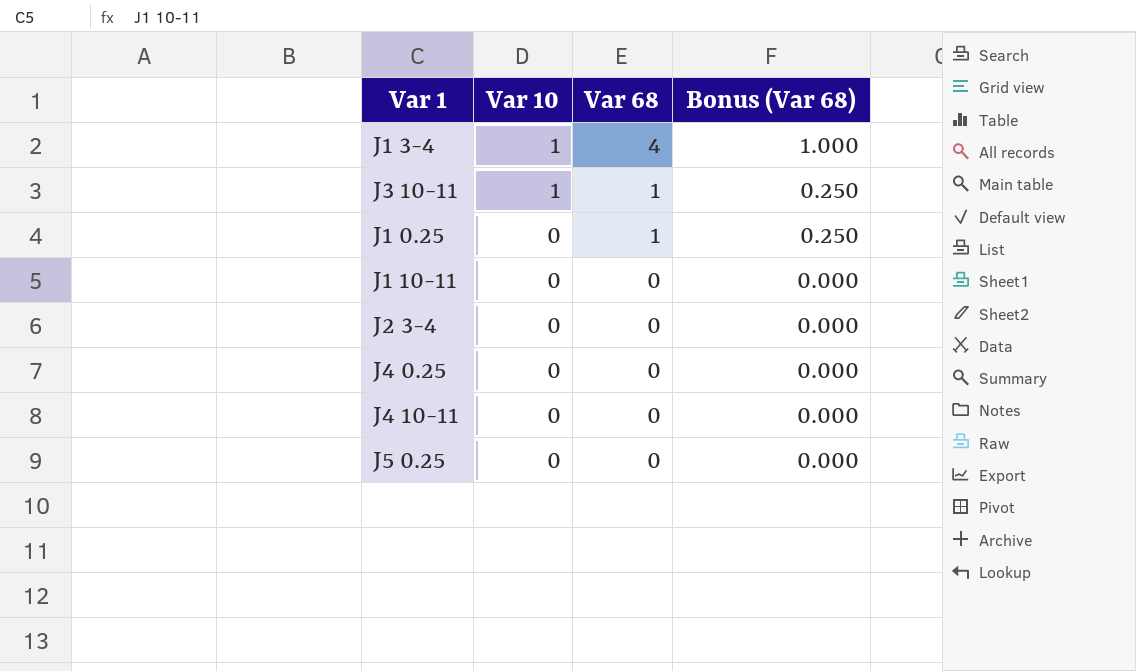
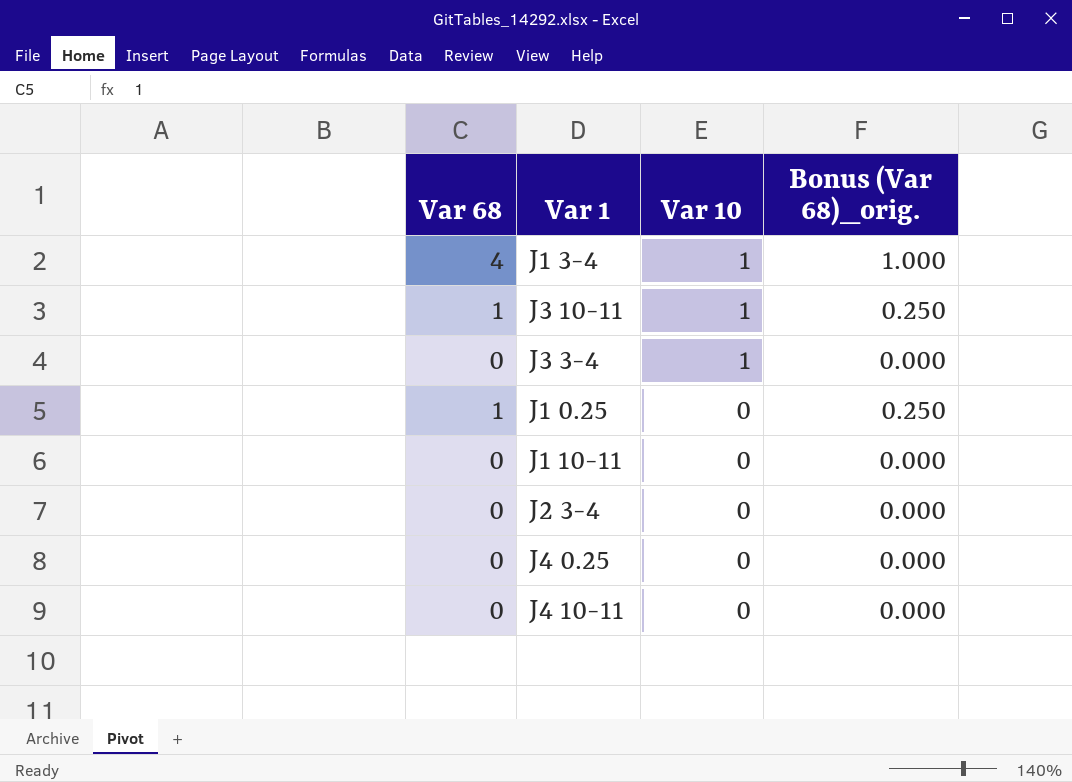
column Var 68 | position: 3 -> 1
column name: Bonus (Var 68) -> Bonus (Var 68)_orig.
row J5 0.25: 0 | 0 | 0.000 -> none
row J3 3-4: none -> 0 | 1 | 0.000

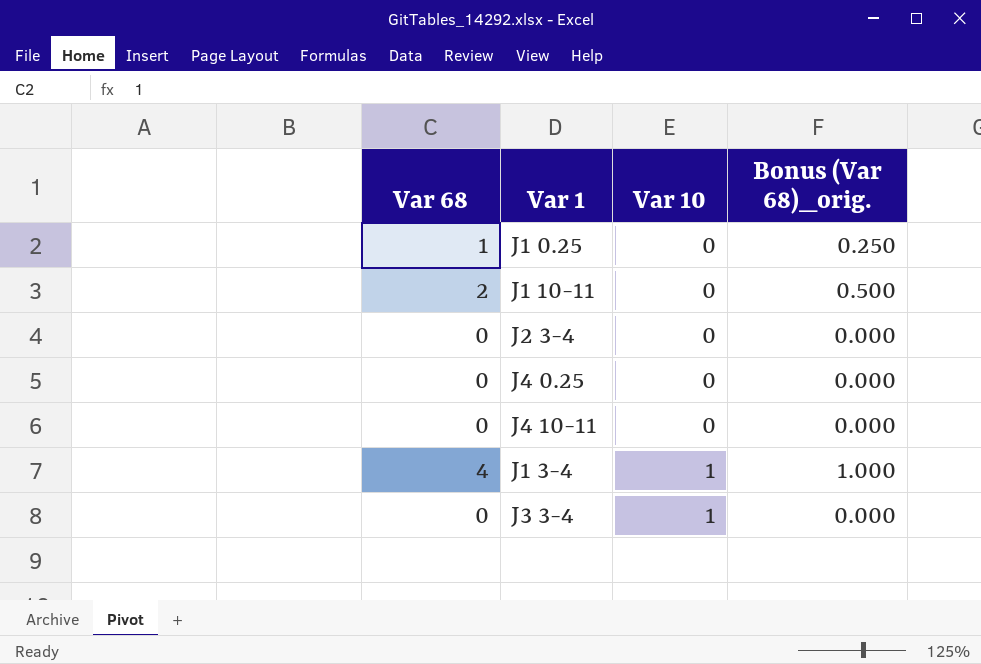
row order: Var 10 descending -> Var 10 ascending
row J3 10-11: 1 | 1 | 0.250 -> none
J1 10-11 | Var 68: 0 -> 2
J1 10-11 | Bonus (Var 68)_orig.: 0.000 -> 0.500

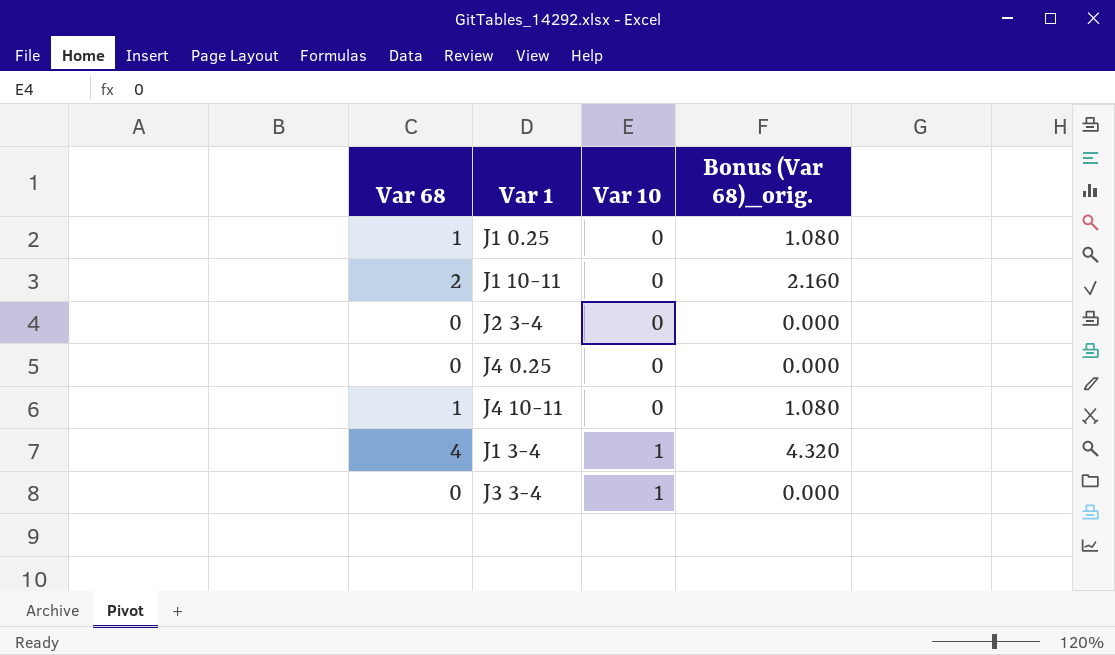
column Bonus (Var 68)_orig. | formula: [Var 68] * 0.25 -> [Var 68] * 1.08
J4 10-11 | Var 68: 0 -> 1

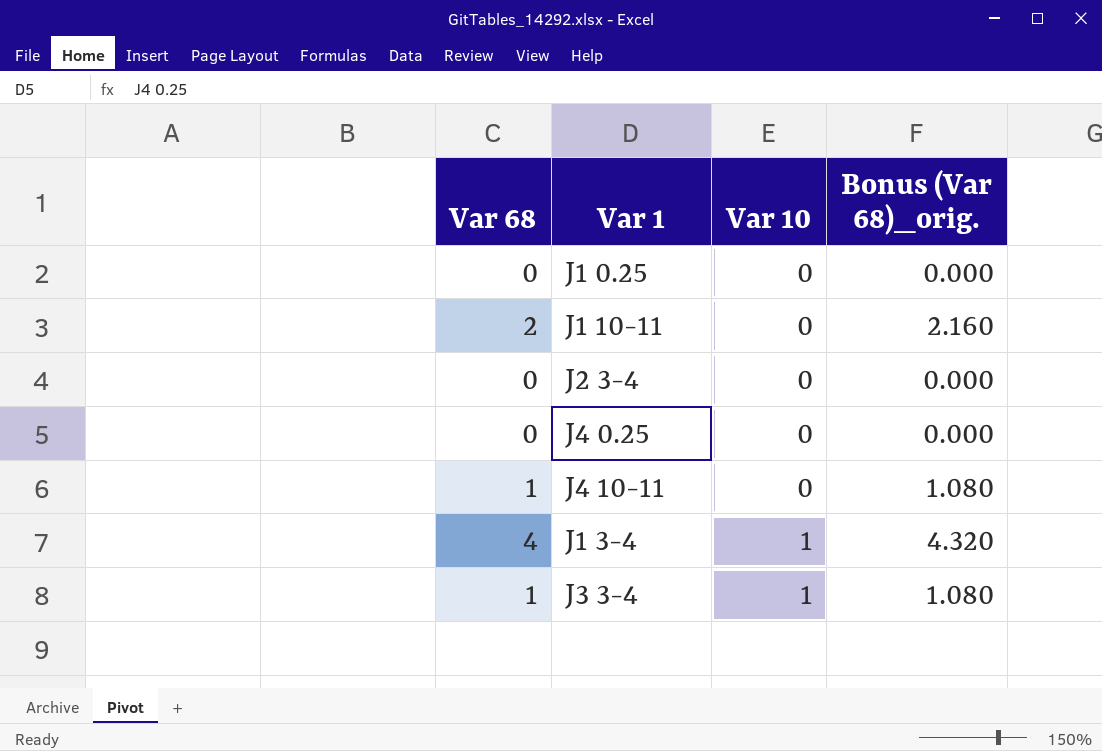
J1 0.25 | Var 68: 1 -> 0
J1 0.25 | Bonus (Var 68)_orig.: 1.080 -> 0.000
J3 3-4 | Var 68: 0 -> 1
J3 3-4 | Bonus (Var 68)_orig.: 0.000 -> 1.080

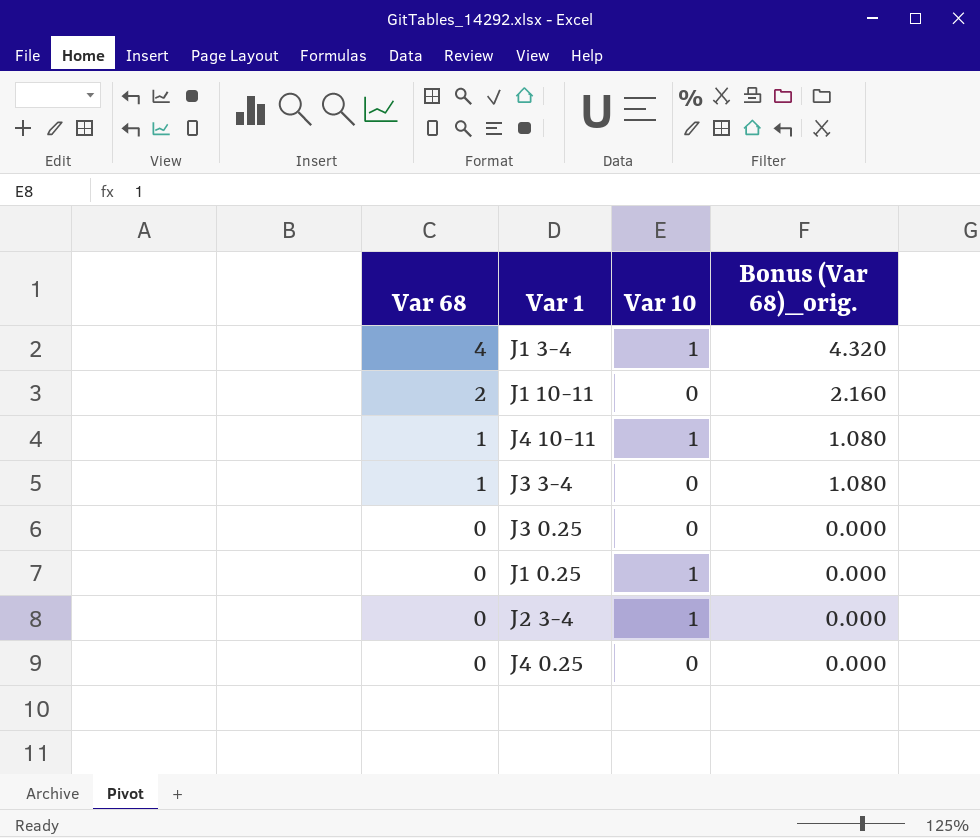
row order: Var 10 ascending -> Var 68 descending
J4 10-11 | Var 10: 0 -> 1
J3 3-4 | Var 10: 1 -> 0
row J3 0.25: none -> 0 | 0 | 0.000
J1 0.25 | Var 10: 0 -> 1
J2 3-4 | Var 10: 0 -> 1

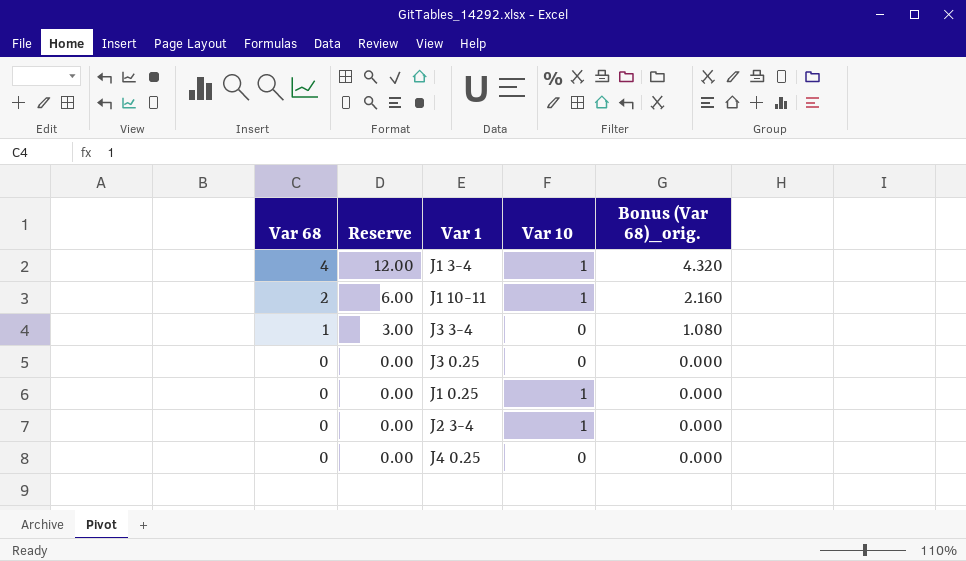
column Reserve | formula: none -> [Var 68] * 3
row J4 10-11: 1 | 1 | 1.080 -> none
J1 10-11 | Var 10: 0 -> 1

